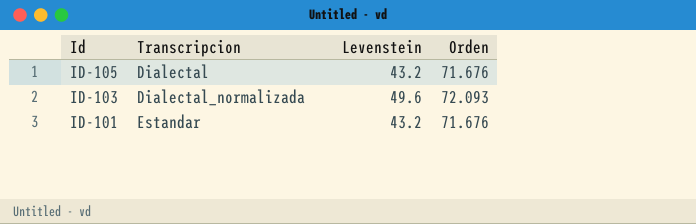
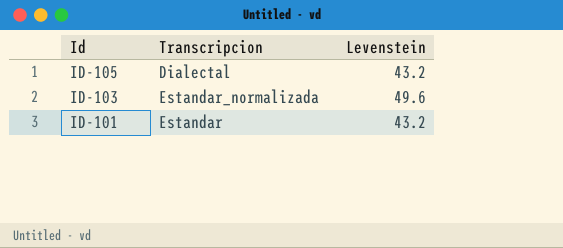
column Orden | position: 4 -> none
ID-103 | Transcripcion: Dialectal_normalizada -> Estandar_normalizada

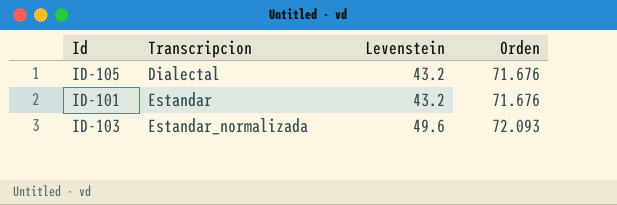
row order: Id descending -> Transcripcion ascending
column Orden | position: none -> 4

